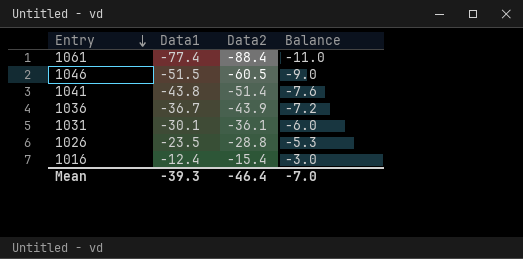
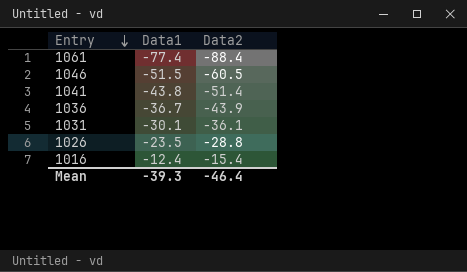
column Balance | formula: [Data2] - [Data1] -> none

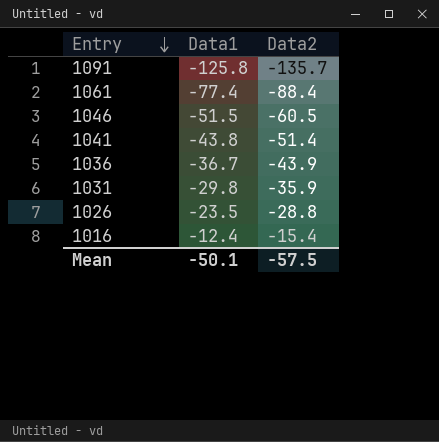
row 1091: none -> -125.8 | -135.7
1031 | Data1: -30.1 -> -29.8
1031 | Data2: -36.1 -> -35.9
Mean | Data1: -39.3 -> -50.1
Mean | Data2: -46.4 -> -57.5

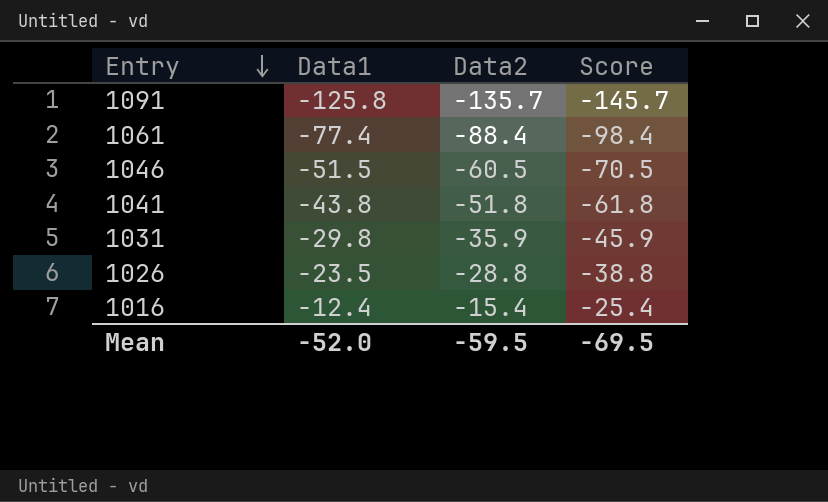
column Score | formula: none -> [Data2] - 10
row 1036: -36.7 | -43.9 -> none
1041 | Data2: -51.4 -> -51.8
Mean | Data1: -50.1 -> -52.0
Mean | Data2: -57.5 -> -59.5

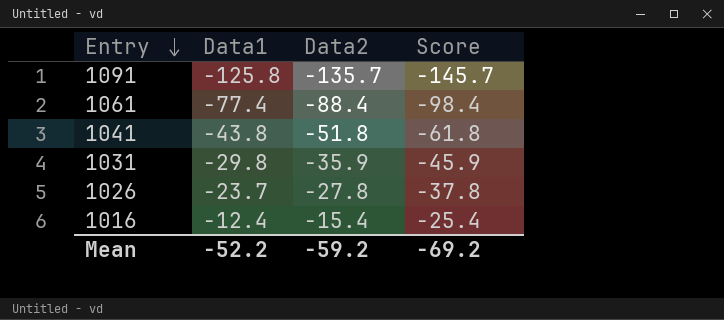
row 1046: -51.5 | -60.5 | -70.5 -> none
1026 | Data1: -23.5 -> -23.7
1026 | Data2: -28.8 -> -27.8
1026 | Score: -38.8 -> -37.8
Mean | Data1: -52.0 -> -52.2
Mean | Data2: -59.5 -> -59.2
Mean | Score: -69.5 -> -69.2

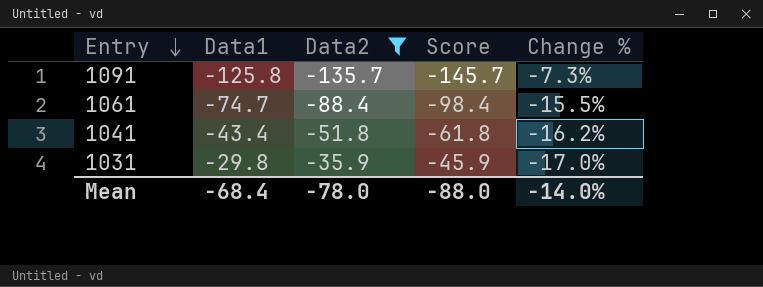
filter: none -> Data2 <= -35.9
column Change % | formula: none -> ([Data1] - [Data2]) / [Data2]
1061 | Data1: -77.4 -> -74.7
1041 | Data1: -43.8 -> -43.4
Mean | Data1: -52.2 -> -68.4
Mean | Data2: -59.2 -> -78.0
Mean | Score: -69.2 -> -88.0

